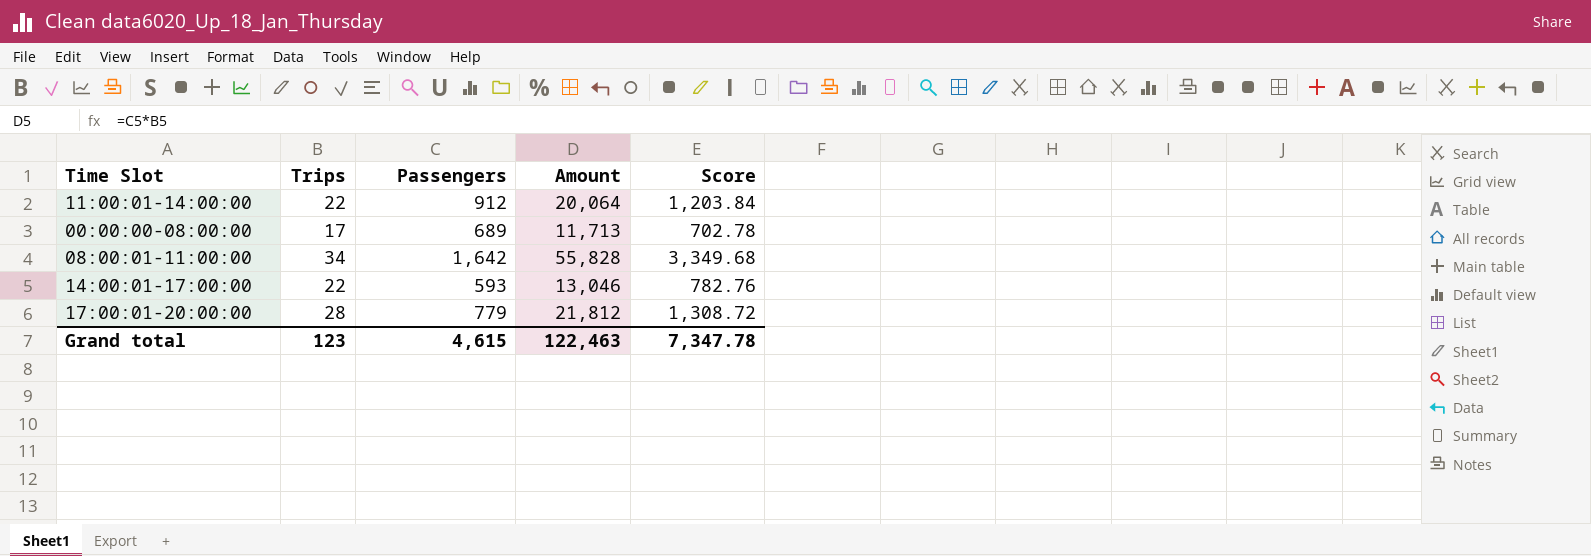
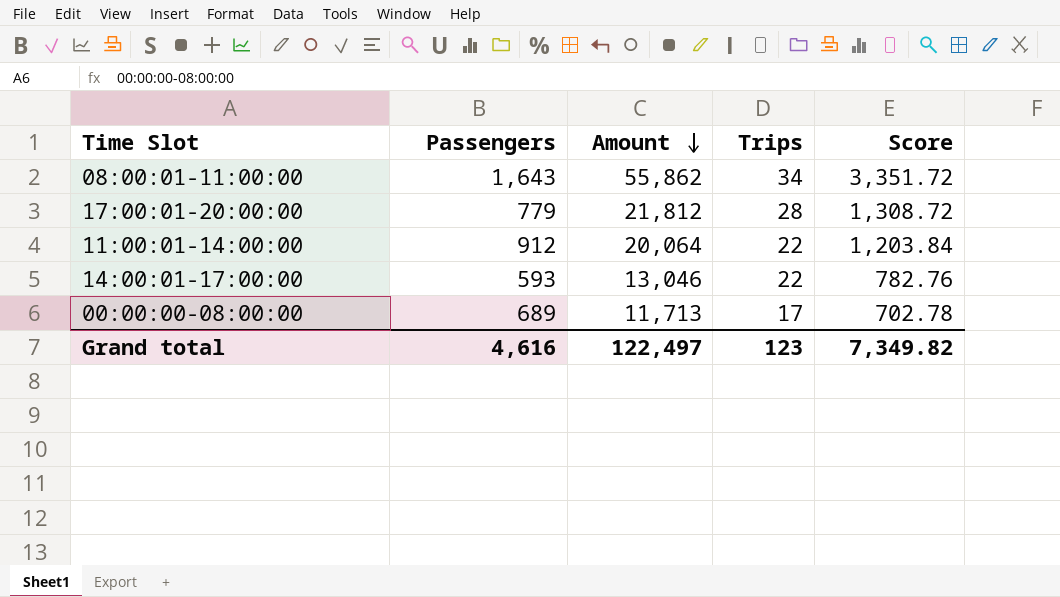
row order: none -> Amount descending
column Trips | position: 2 -> 4
08:00:01-11:00:00 | Passengers: 1,642 -> 1,643
08:00:01-11:00:00 | Amount: 55,828 -> 55,862
08:00:01-11:00:00 | Score: 3,349.68 -> 3,351.72
Grand total | Passengers: 4,615 -> 4,616
Grand total | Amount: 122,463 -> 122,497
Grand total | Score: 7,347.78 -> 7,349.82

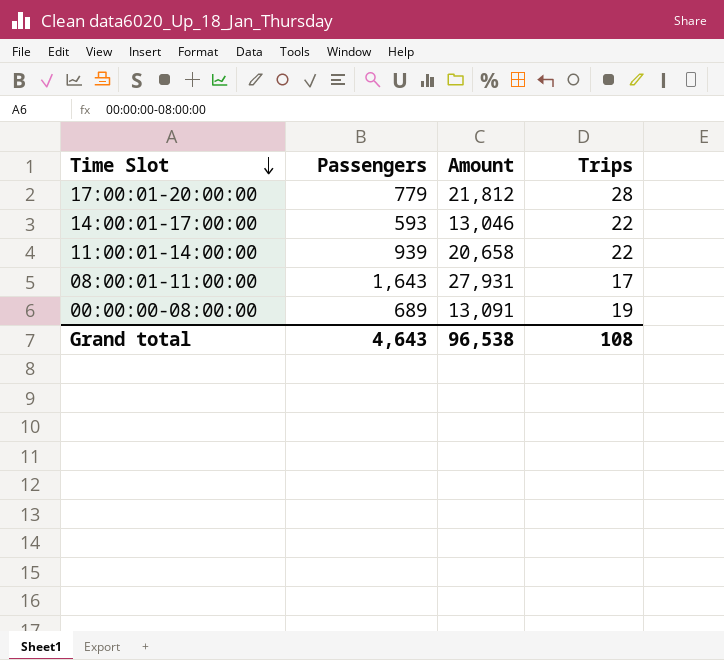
row order: Amount descending -> Time Slot descending
column Score | formula: [Amount] * 0.06 -> none
11:00:01-14:00:00 | Passengers: 912 -> 939
11:00:01-14:00:00 | Amount: 20,064 -> 20,658
08:00:01-11:00:00 | Amount: 55,862 -> 27,931
08:00:01-11:00:00 | Trips: 34 -> 17
00:00:00-08:00:00 | Amount: 11,713 -> 13,091
00:00:00-08:00:00 | Trips: 17 -> 19
Grand total | Passengers: 4,616 -> 4,643
Grand total | Amount: 122,497 -> 96,538
Grand total | Trips: 123 -> 108

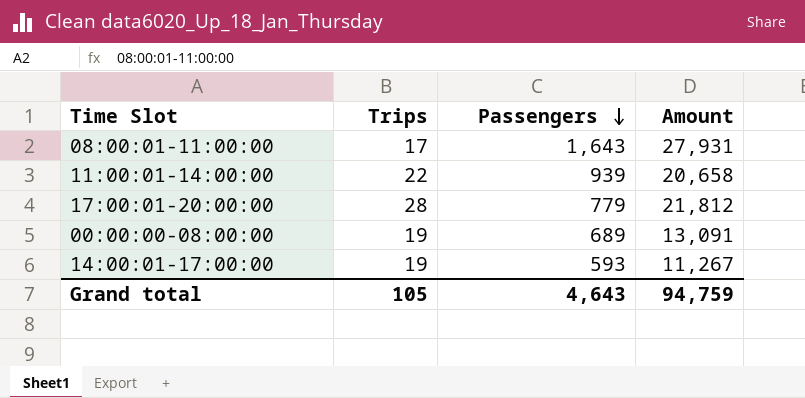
row order: Time Slot descending -> Passengers descending
column Trips | position: 4 -> 2
14:00:01-17:00:00 | Trips: 22 -> 19
14:00:01-17:00:00 | Amount: 13,046 -> 11,267
Grand total | Trips: 108 -> 105
Grand total | Amount: 96,538 -> 94,759

